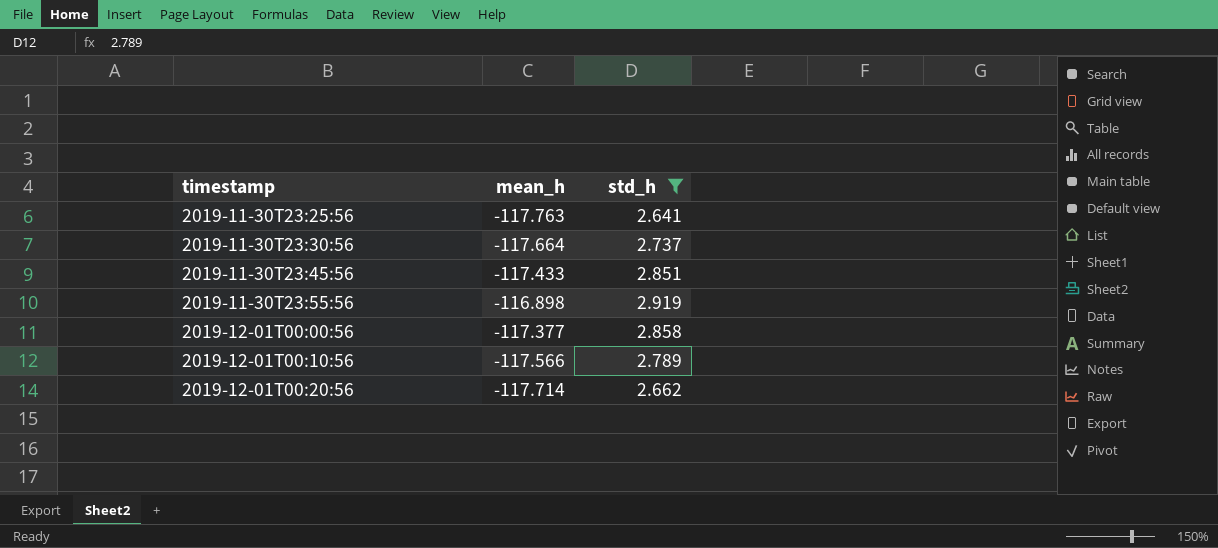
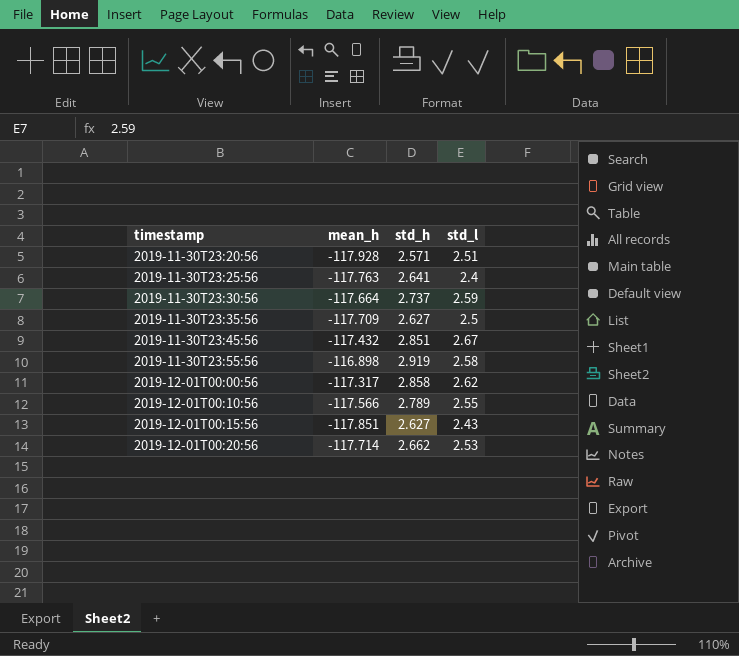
filter: std_h >= 2.641 -> none
column std_l | position: none -> 4
2019-11-30T23:45:56 | mean_h: -117.433 -> -117.432
2019-12-01T00:00:56 | mean_h: -117.377 -> -117.317

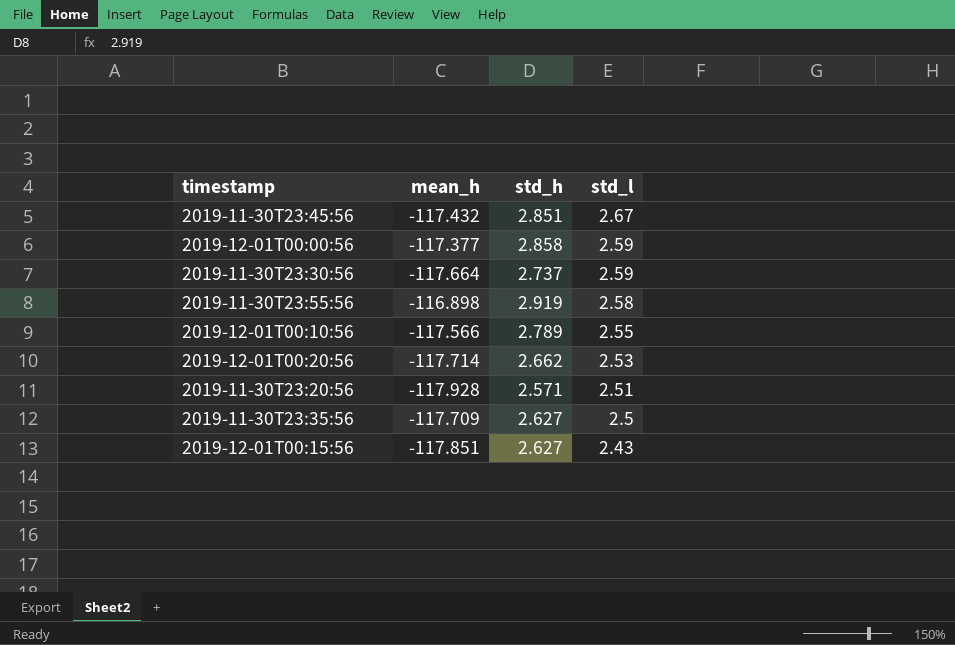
row order: timestamp ascending -> std_l descending
row 2019-11-30T23:25:56: -117.763 | 2.641 | 2.4 -> none
2019-12-01T00:00:56 | mean_h: -117.317 -> -117.377
2019-12-01T00:00:56 | std_l: 2.62 -> 2.59

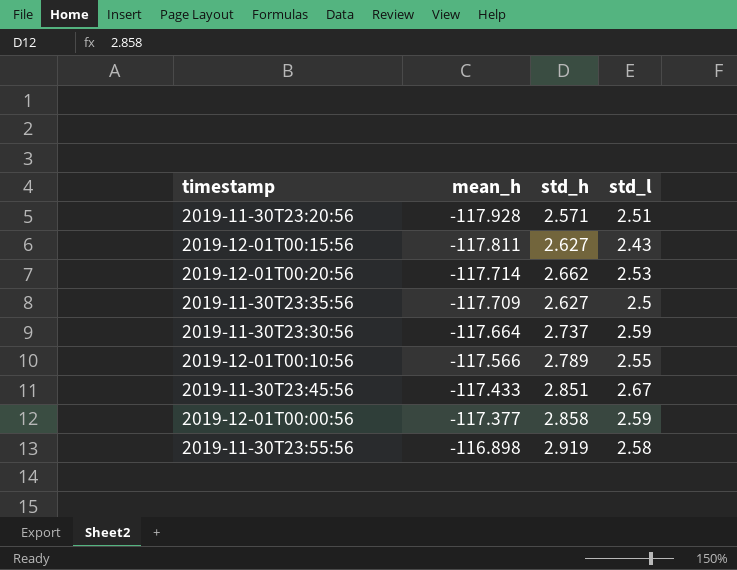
row order: std_l descending -> mean_h ascending
2019-12-01T00:15:56 | mean_h: -117.851 -> -117.811
2019-11-30T23:45:56 | mean_h: -117.432 -> -117.433

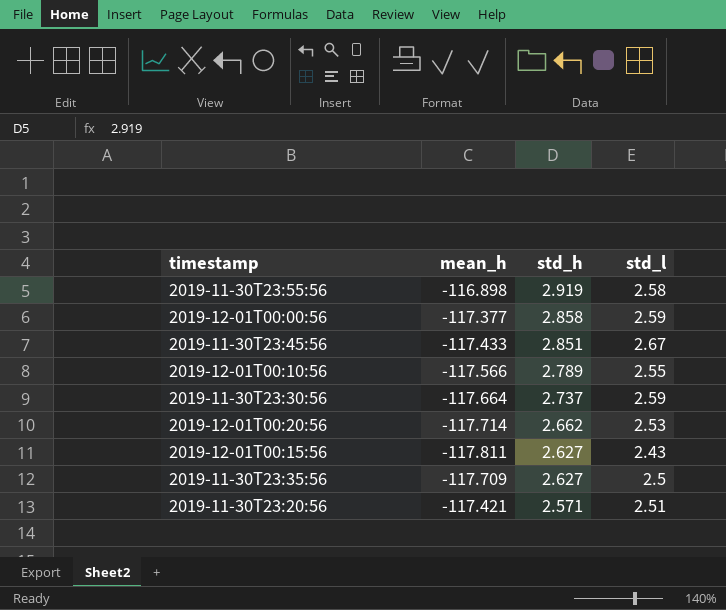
row order: mean_h ascending -> std_h descending
2019-11-30T23:20:56 | mean_h: -117.928 -> -117.421

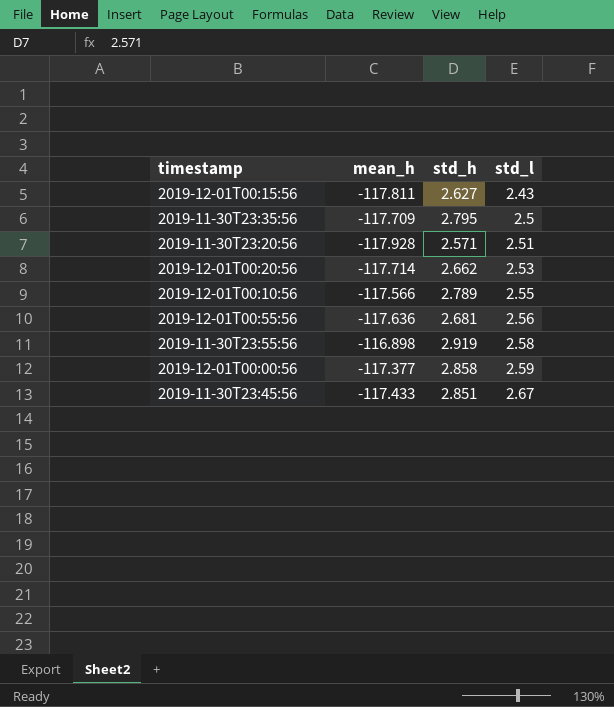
row order: std_h descending -> std_l ascending
row 2019-11-30T23:30:56: -117.664 | 2.737 | 2.59 -> none
2019-11-30T23:35:56 | std_h: 2.627 -> 2.795
2019-11-30T23:20:56 | mean_h: -117.421 -> -117.928
row 2019-12-01T00:55:56: none -> -117.636 | 2.681 | 2.56

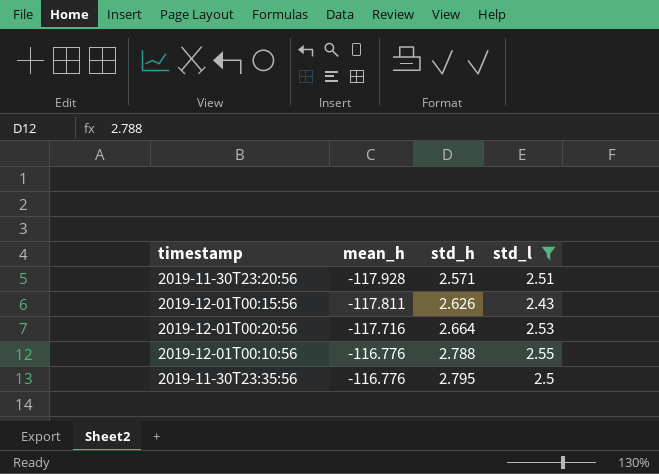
filter: none -> std_l <= 2.55
row order: std_l ascending -> mean_h ascending
2019-12-01T00:15:56 | std_h: 2.627 -> 2.626
2019-12-01T00:20:56 | mean_h: -117.714 -> -117.716
2019-12-01T00:20:56 | std_h: 2.662 -> 2.664
2019-12-01T00:10:56 | mean_h: -117.566 -> -116.776
2019-12-01T00:10:56 | std_h: 2.789 -> 2.788
2019-11-30T23:35:56 | mean_h: -117.709 -> -116.776

